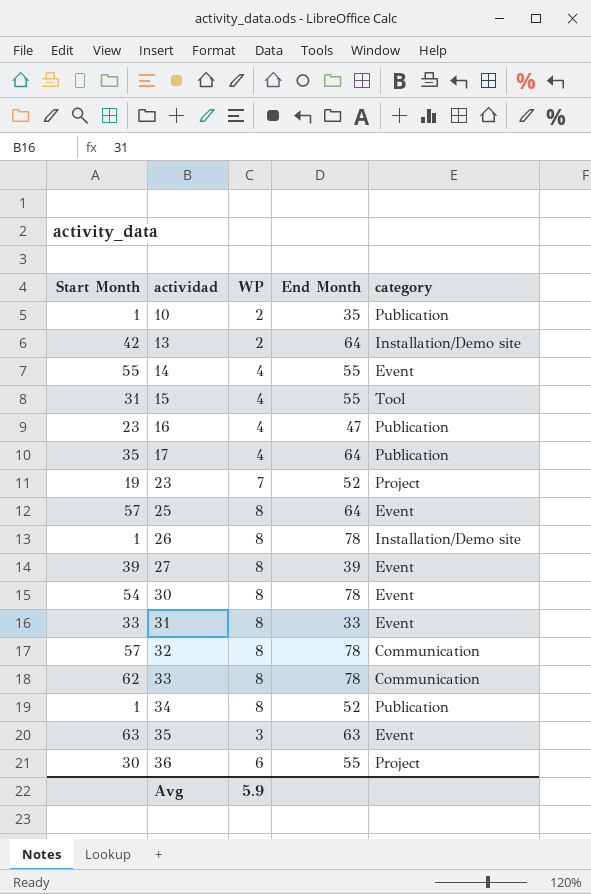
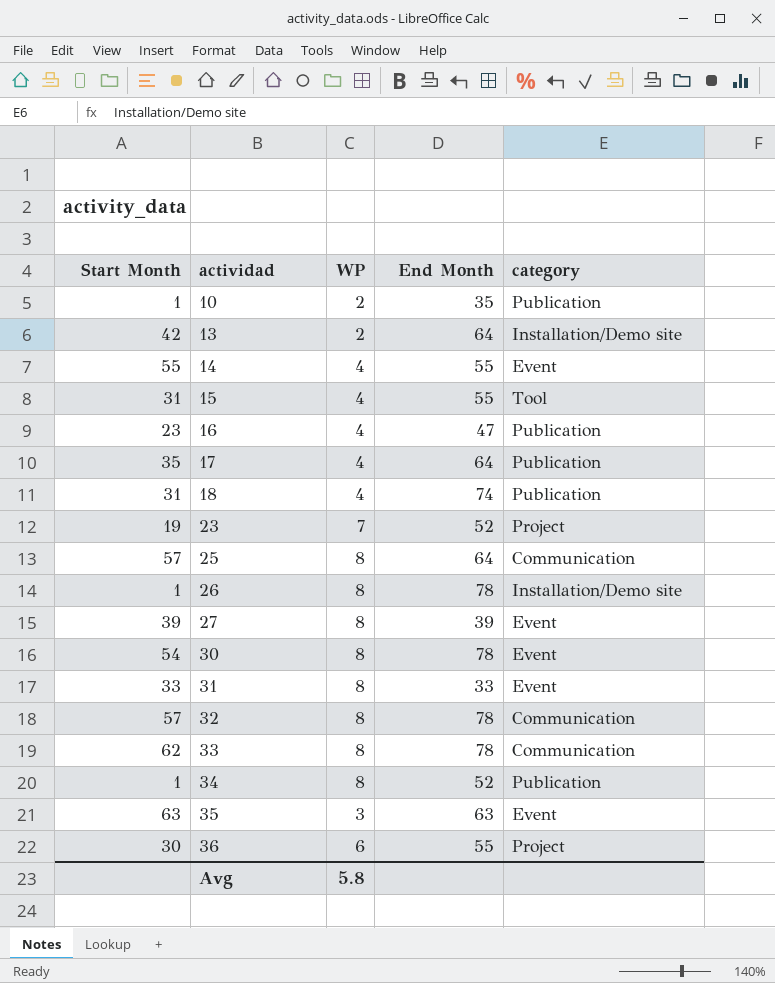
row 18: none -> 31 | 4 | 74 | Publication
25 | category: Event -> Communication
Avg | WP: 5.9 -> 5.8

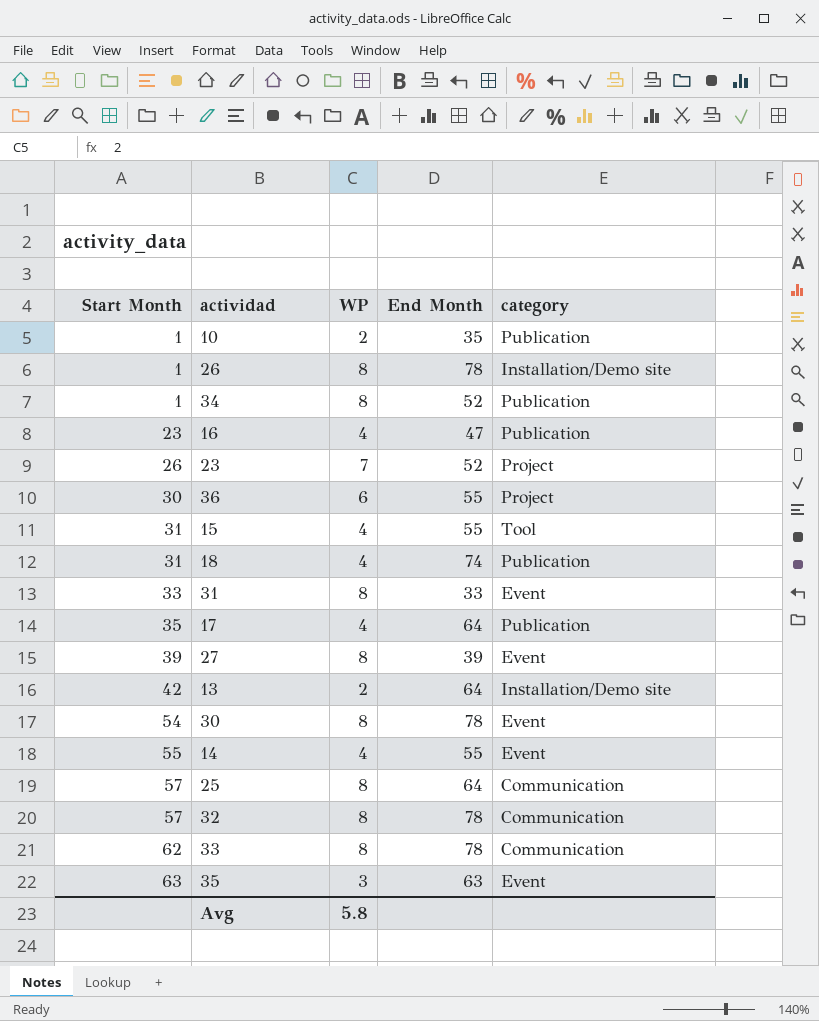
row order: actividad ascending -> Start Month ascending
23 | Start Month: 19 -> 26

